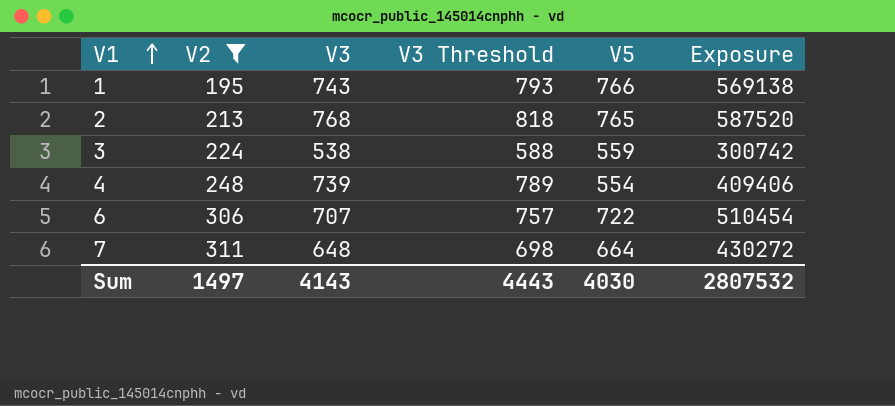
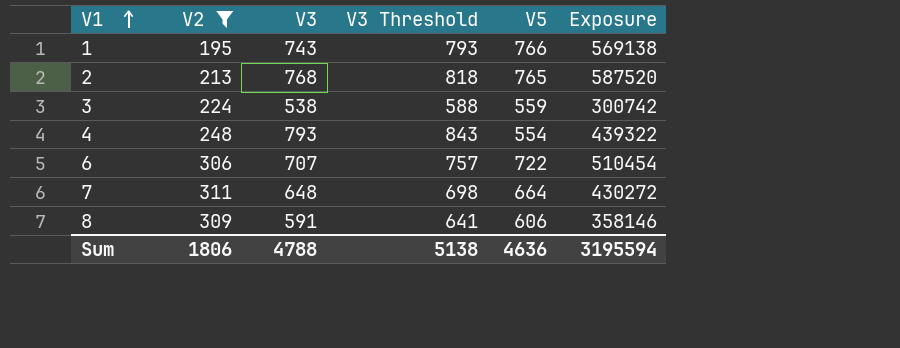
4 | V3: 739 -> 793
4 | V3 Threshold: 789 -> 843
4 | Exposure: 409406 -> 439322
row 8: none -> 309 | 591 | 641 | 606 | 358146
Sum | V2: 1497 -> 1806
Sum | V3: 4143 -> 4788
Sum | V3 Threshold: 4443 -> 5138
Sum | V5: 4030 -> 4636
Sum | Exposure: 2807532 -> 3195594

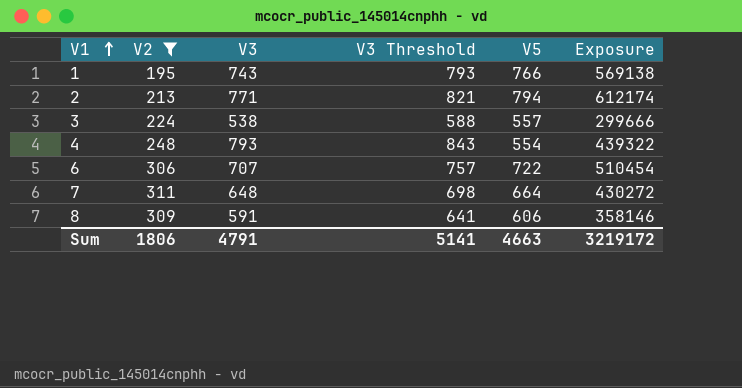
2 | V3: 768 -> 771
2 | V3 Threshold: 818 -> 821
2 | V5: 765 -> 794
2 | Exposure: 587520 -> 612174
3 | V5: 559 -> 557
3 | Exposure: 300742 -> 299666
Sum | V3: 4788 -> 4791
Sum | V3 Threshold: 5138 -> 5141
Sum | V5: 4636 -> 4663
Sum | Exposure: 3195594 -> 3219172

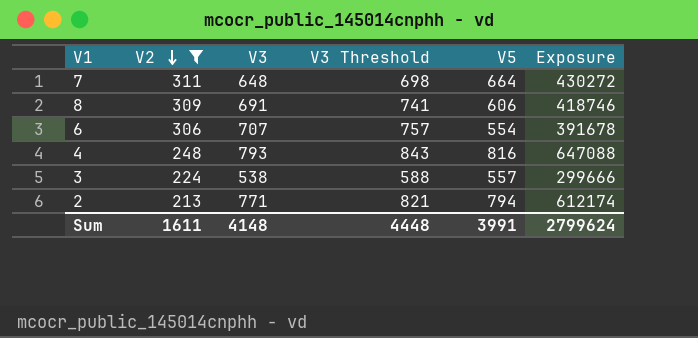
row order: V1 ascending -> V2 descending
row 1: 195 | 743 | 793 | 766 | 569138 -> none
8 | V3: 591 -> 691
8 | V3 Threshold: 641 -> 741
8 | Exposure: 358146 -> 418746
6 | V5: 722 -> 554
6 | Exposure: 510454 -> 391678
4 | V5: 554 -> 816
4 | Exposure: 439322 -> 647088
Sum | V2: 1806 -> 1611
Sum | V3: 4791 -> 4148
Sum | V3 Threshold: 5141 -> 4448
Sum | V5: 4663 -> 3991
Sum | Exposure: 3219172 -> 2799624

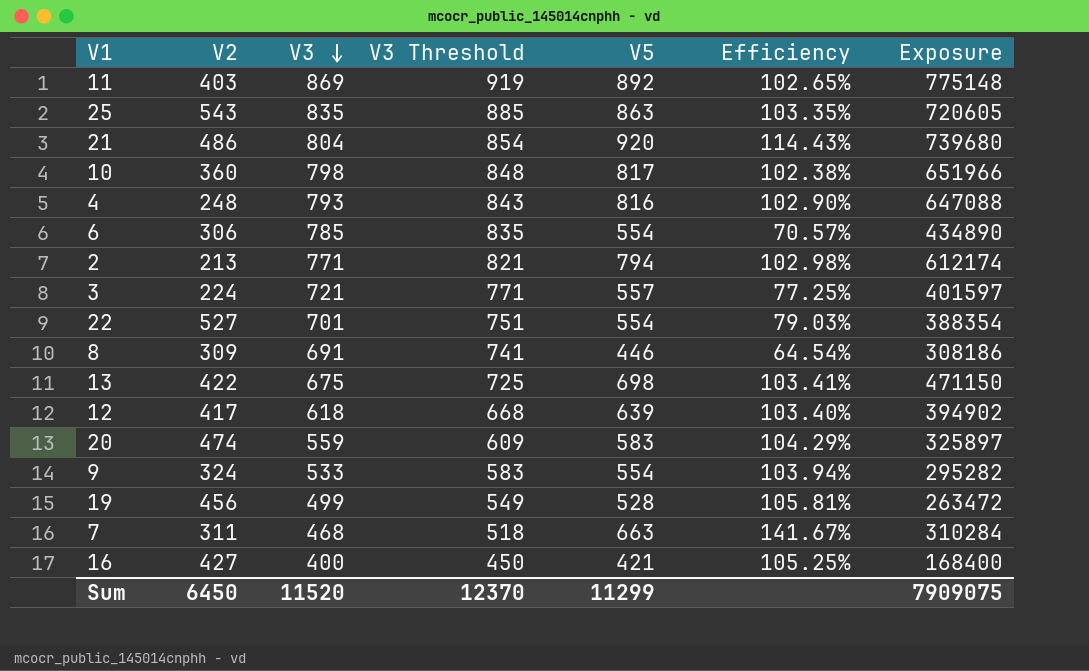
filter: V2 <= 311 -> none
row order: V2 descending -> V3 descending
column Efficiency | formula: none -> [V5] / [V3]
6 | V3: 707 -> 785
6 | V3 Threshold: 757 -> 835
6 | Exposure: 391678 -> 434890
3 | V3: 538 -> 721
3 | V3 Threshold: 588 -> 771
3 | Exposure: 299666 -> 401597
8 | V5: 606 -> 446
8 | Exposure: 418746 -> 308186
7 | V3: 648 -> 468
7 | V3 Threshold: 698 -> 518
7 | V5: 664 -> 663
7 | Exposure: 430272 -> 310284
Sum | V2: 1611 -> 6450
Sum | V3: 4148 -> 11520
Sum | V3 Threshold: 4448 -> 12370
Sum | V5: 3991 -> 11299
Sum | Exposure: 2799624 -> 7909075

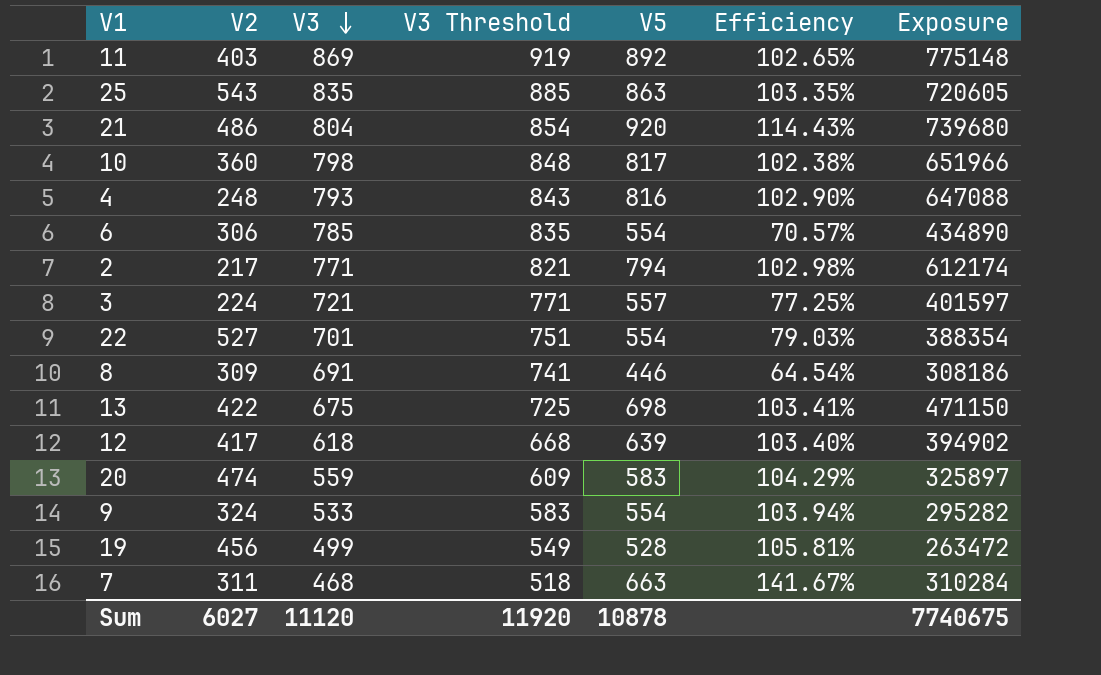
row 16: 427 | 400 | 450 | 421 | 105.25% | 168400 -> none
2 | V2: 213 -> 217
Sum | V2: 6450 -> 6027
Sum | V3: 11520 -> 11120
Sum | V3 Threshold: 12370 -> 11920
Sum | V5: 11299 -> 10878
Sum | Exposure: 7909075 -> 7740675

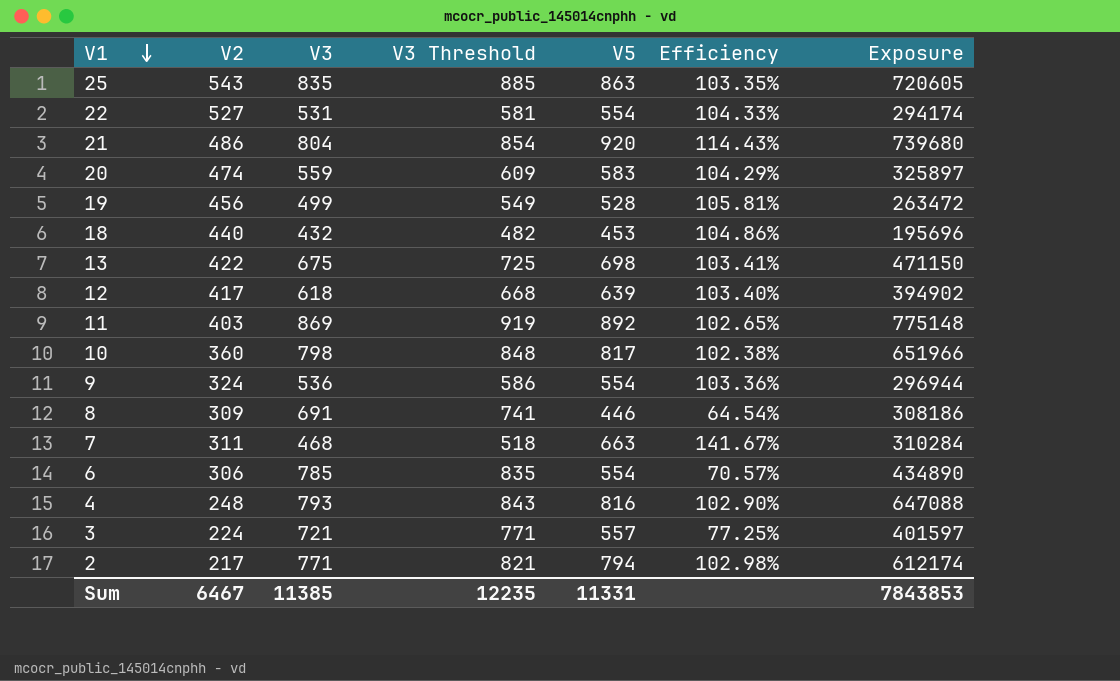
row order: V3 descending -> V1 descending
22 | V3: 701 -> 531
22 | V3 Threshold: 751 -> 581
22 | Efficiency: 79.03% -> 104.33%
22 | Exposure: 388354 -> 294174
row 18: none -> 440 | 432 | 482 | 453 | 104.86% | 195696
9 | V3: 533 -> 536
9 | V3 Threshold: 583 -> 586
9 | Efficiency: 103.94% -> 103.36%
9 | Exposure: 295282 -> 296944
Sum | V2: 6027 -> 6467
Sum | V3: 11120 -> 11385
Sum | V3 Threshold: 11920 -> 12235
Sum | V5: 10878 -> 11331
Sum | Exposure: 7740675 -> 7843853

